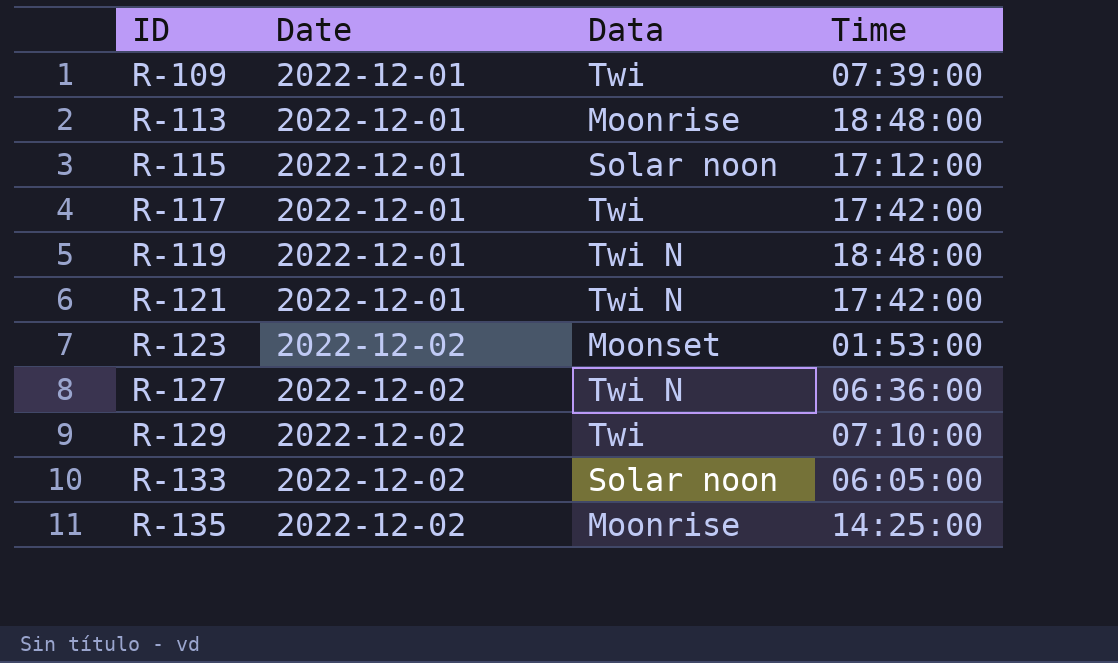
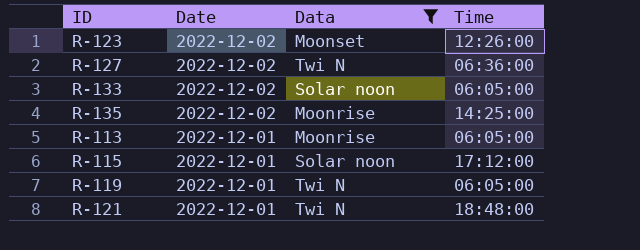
filter: none -> Data != Twi
row order: ID ascending -> Date descending
R-123 | Time: 01:53:00 -> 12:26:00
R-113 | Time: 18:48:00 -> 06:05:00
R-119 | Time: 18:48:00 -> 06:05:00
R-121 | Time: 17:42:00 -> 18:48:00

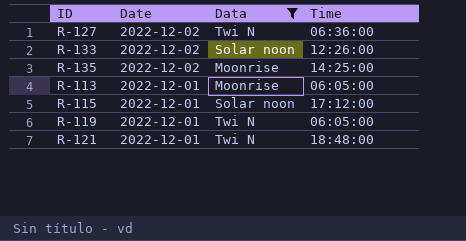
row R-123: 2022-12-02 | Moonset | 12:26:00 -> none
R-133 | Time: 06:05:00 -> 12:26:00

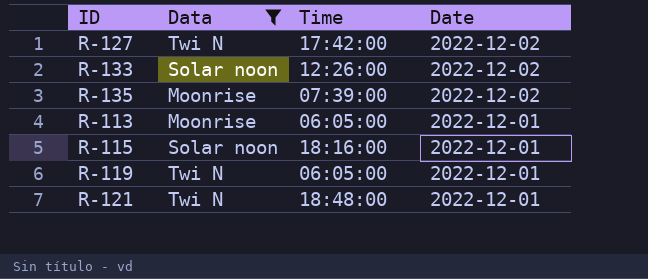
column Date | position: 2 -> 4
R-127 | Time: 06:36:00 -> 17:42:00
R-135 | Time: 14:25:00 -> 07:39:00
R-115 | Time: 17:12:00 -> 18:16:00

